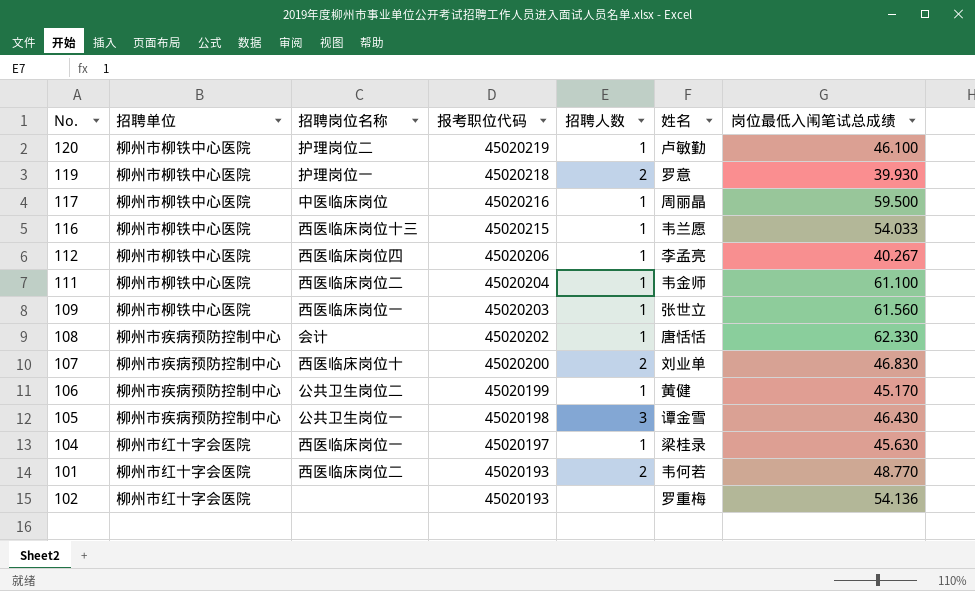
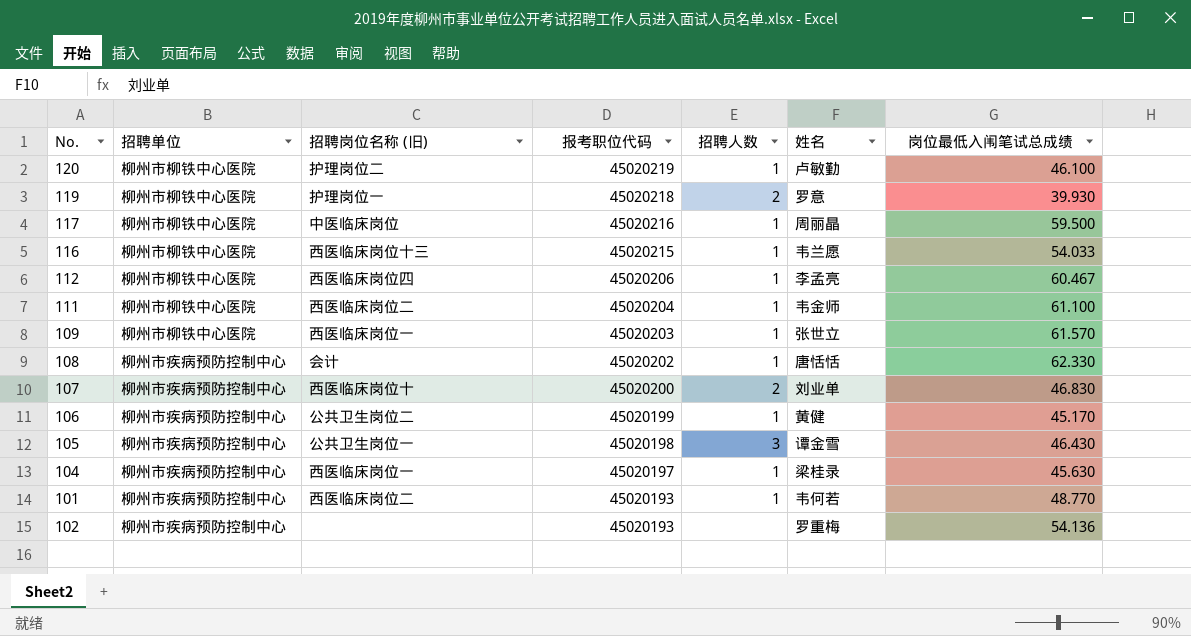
column name: 招聘岗位名称 -> 招聘岗位名称 (旧)
112 | 岗位最低入闱笔试总成绩: 40.267 -> 60.467
109 | 岗位最低入闱笔试总成绩: 61.560 -> 61.570
104 | 招聘单位: 柳州市红十字会医院 -> 柳州市疾病预防控制中心
101 | 招聘单位: 柳州市红十字会医院 -> 柳州市疾病预防控制中心
101 | 招聘人数: 2 -> 1
102 | 招聘单位: 柳州市红十字会医院 -> 柳州市疾病预防控制中心

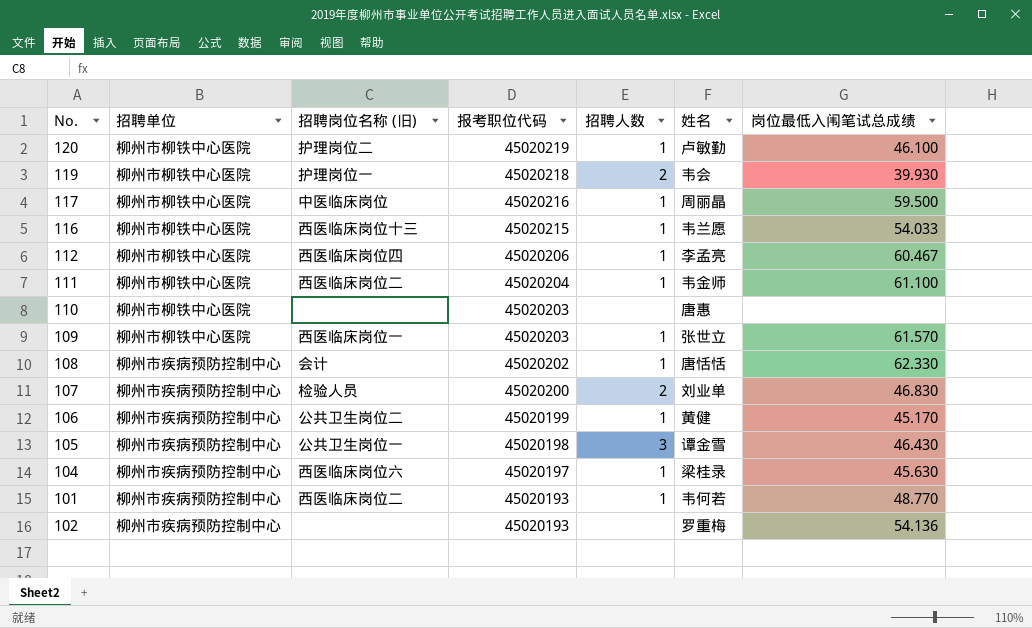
119 | 姓名: 罗意 -> 韦会
row 110: none -> 柳州市柳铁中心医院 | none | 45020203 | none | 唐惠 | none
107 | 招聘岗位名称 (旧): 西医临床岗位十 -> 检验人员
104 | 招聘岗位名称 (旧): 西医临床岗位一 -> 西医临床岗位六

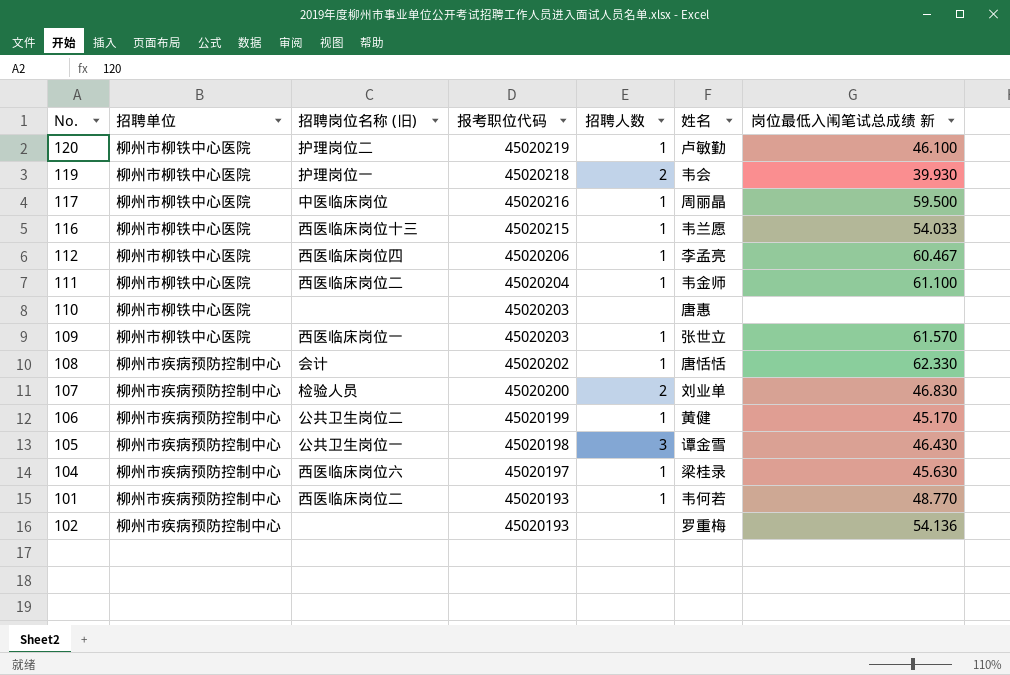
column name: 岗位最低入闱笔试总成绩 -> 岗位最低入闱笔试总成绩 新

